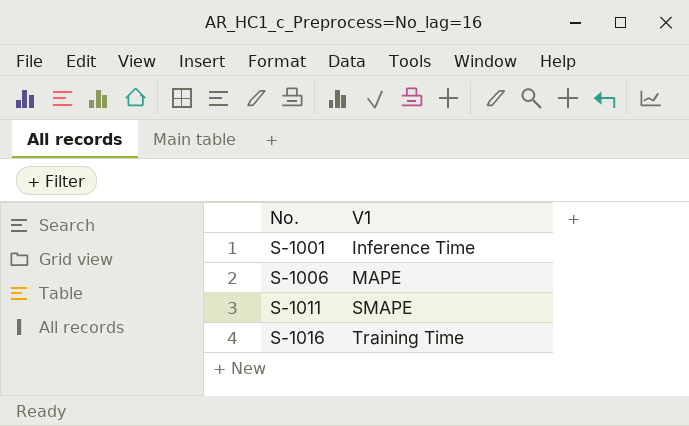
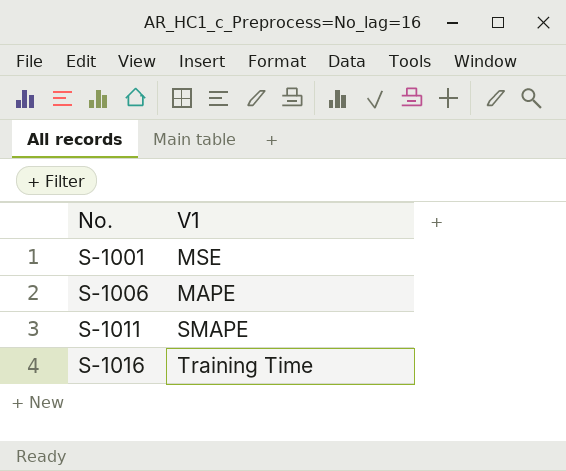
S-1001 | V1: Inference Time -> MSE

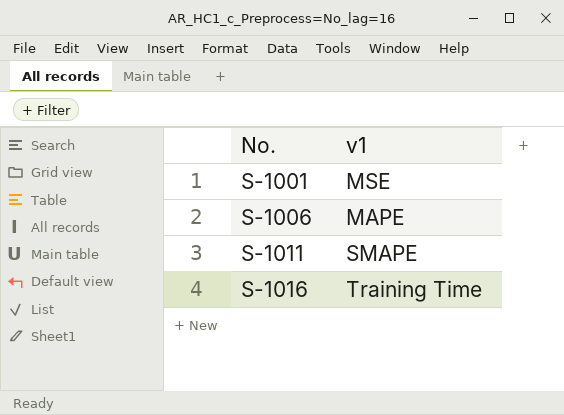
column name: V1 -> v1

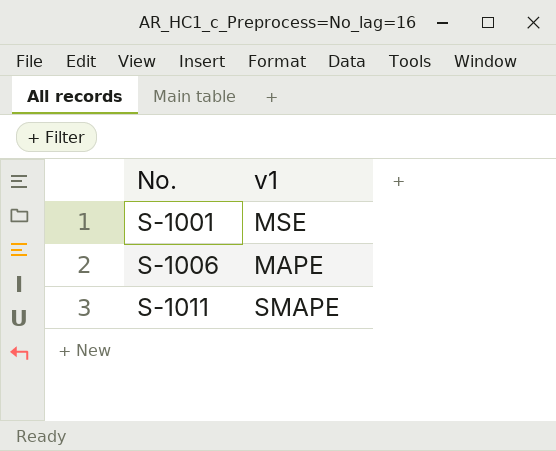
row S-1016: Training Time -> none

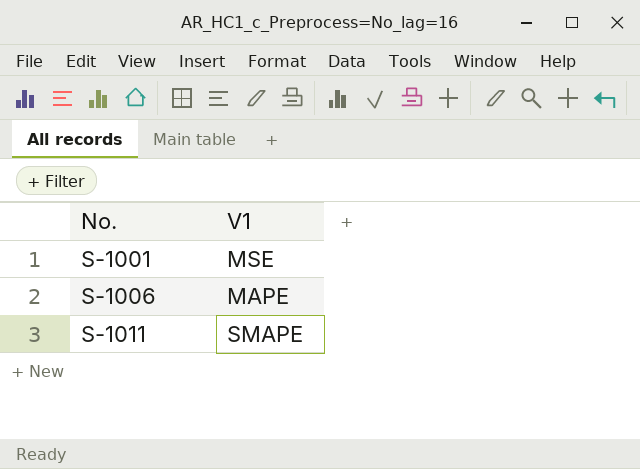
column name: v1 -> V1

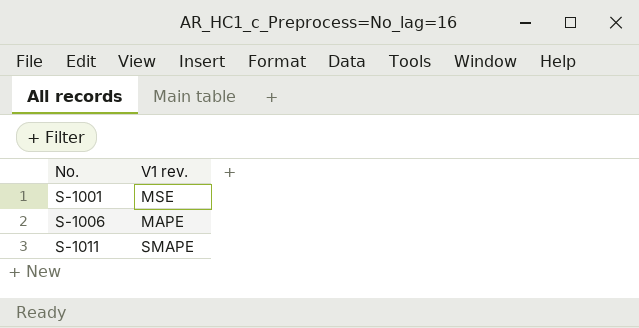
column name: V1 -> V1 rev.

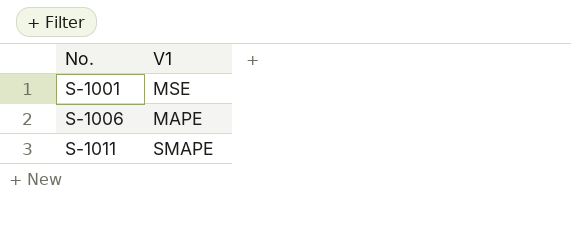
column name: V1 rev. -> V1

